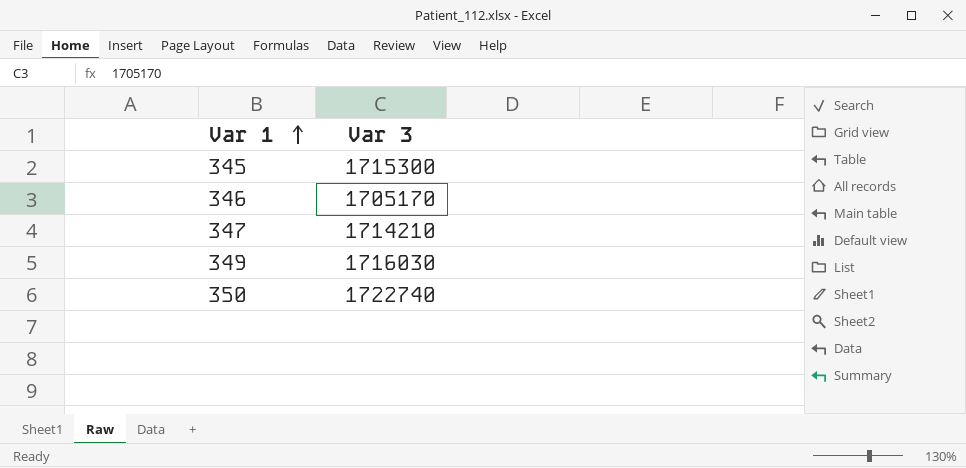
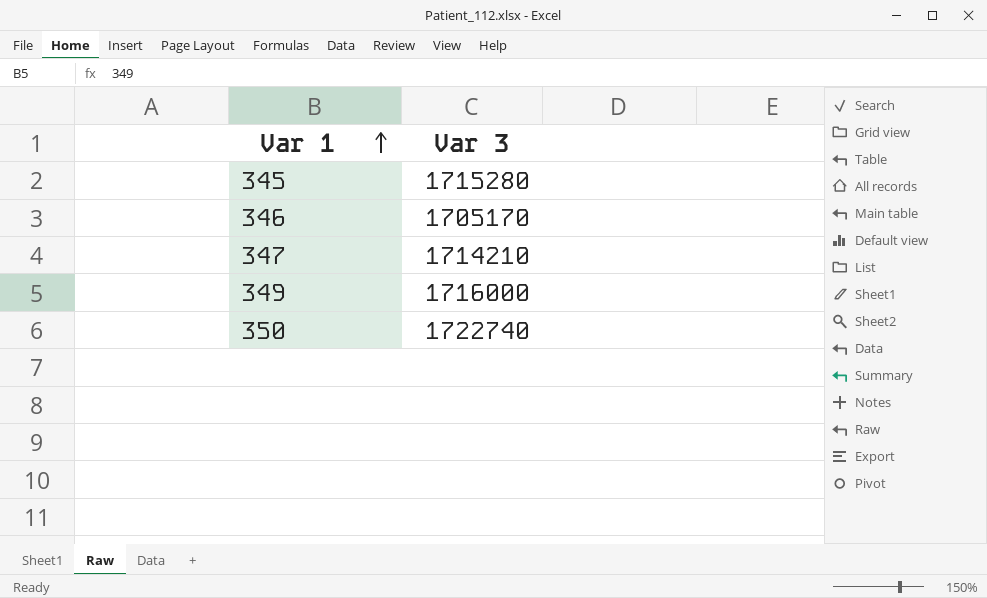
345 | Var 3: 1715300 -> 1715280
349 | Var 3: 1716030 -> 1716000

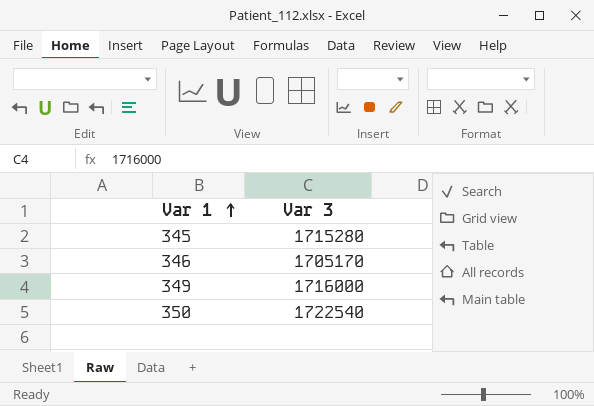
row 347: 1714210 -> none
350 | Var 3: 1722740 -> 1722540

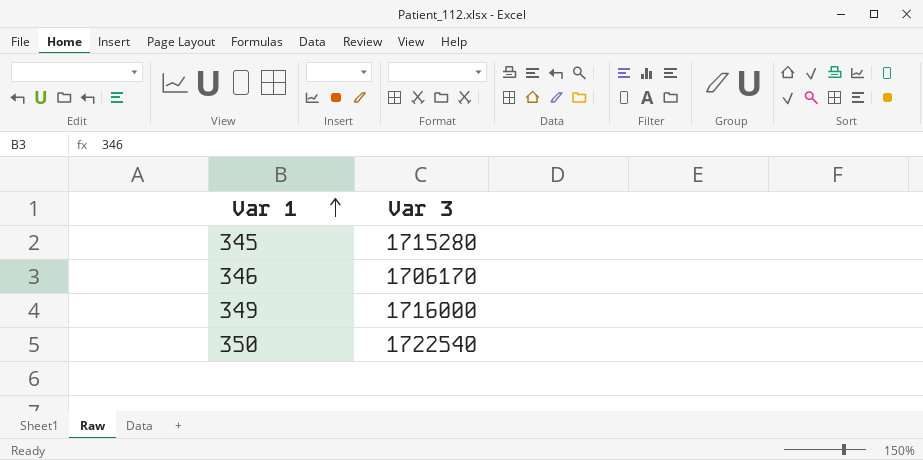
346 | Var 3: 1705170 -> 1706170

